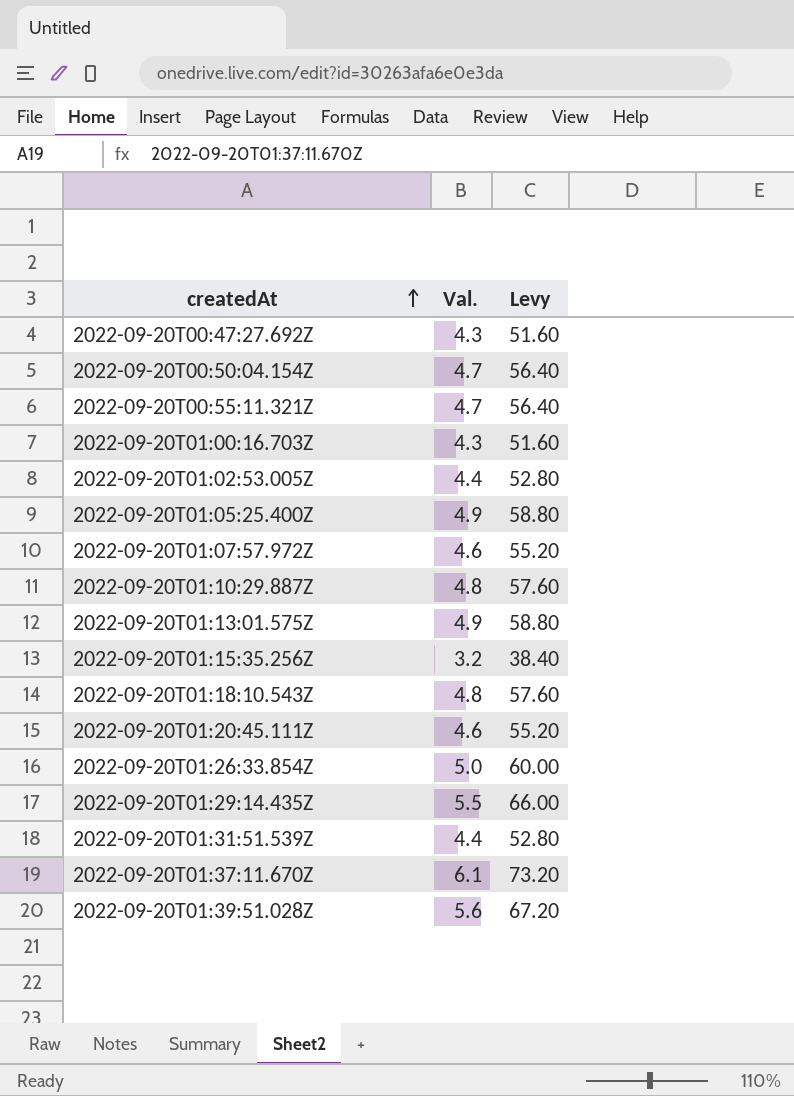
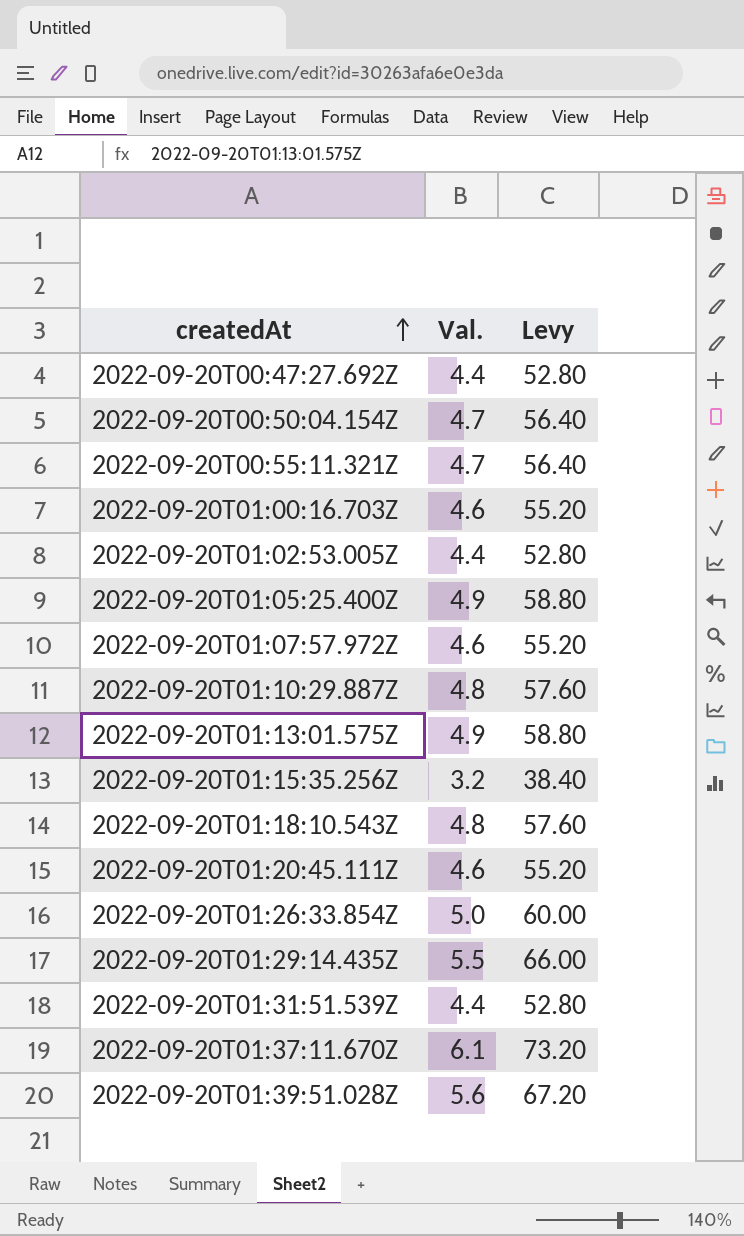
2022-09-20T00:47:27.692Z | Val.: 4.3 -> 4.4
2022-09-20T00:47:27.692Z | Levy: 51.60 -> 52.80
2022-09-20T01:00:16.703Z | Val.: 4.3 -> 4.6
2022-09-20T01:00:16.703Z | Levy: 51.60 -> 55.20

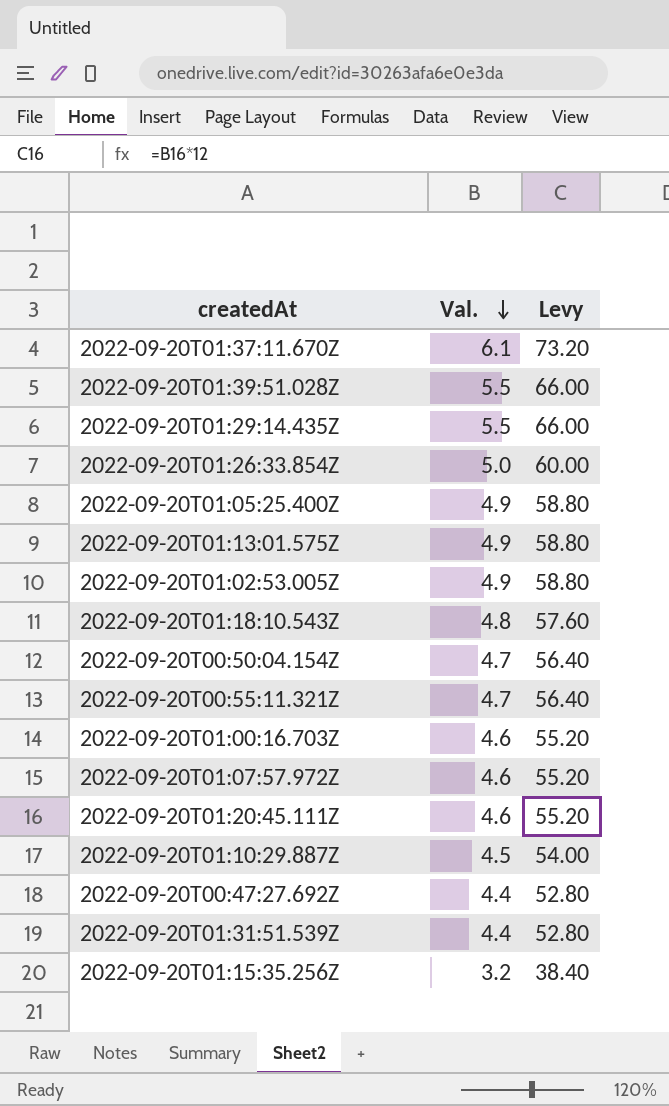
row order: createdAt ascending -> Val. descending
2022-09-20T01:39:51.028Z | Val.: 5.6 -> 5.5
2022-09-20T01:39:51.028Z | Levy: 67.20 -> 66.00
2022-09-20T01:02:53.005Z | Val.: 4.4 -> 4.9
2022-09-20T01:02:53.005Z | Levy: 52.80 -> 58.80
2022-09-20T01:10:29.887Z | Val.: 4.8 -> 4.5
2022-09-20T01:10:29.887Z | Levy: 57.60 -> 54.00

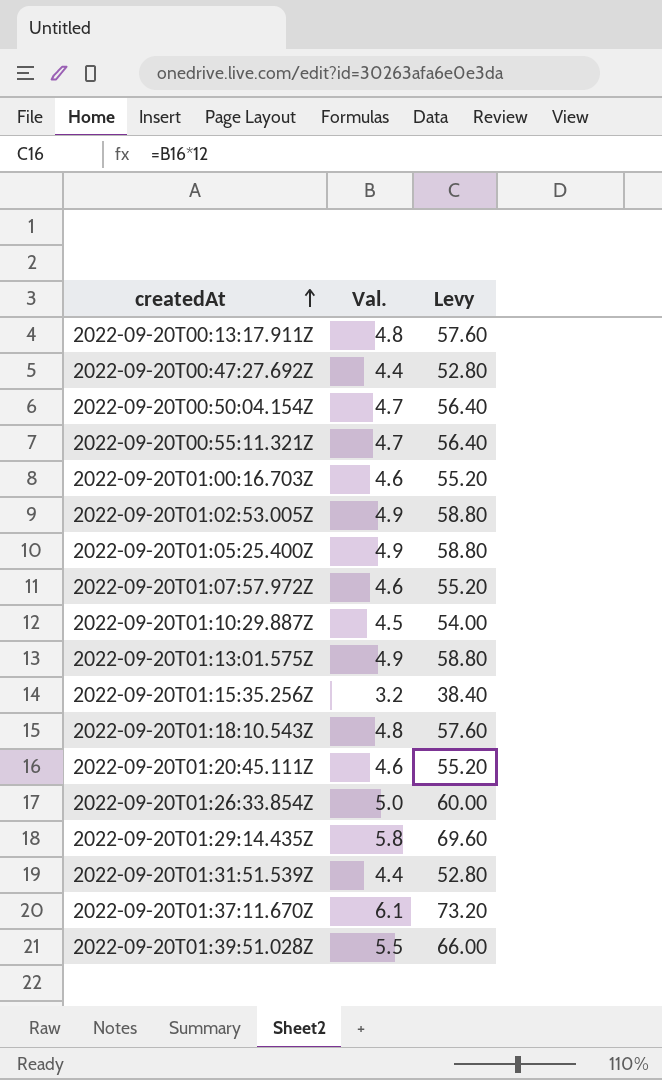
row order: Val. descending -> createdAt ascending
row 2022-09-20T00:13:17.911Z: none -> 4.8 | 57.60
2022-09-20T01:29:14.435Z | Val.: 5.5 -> 5.8
2022-09-20T01:29:14.435Z | Levy: 66.00 -> 69.60

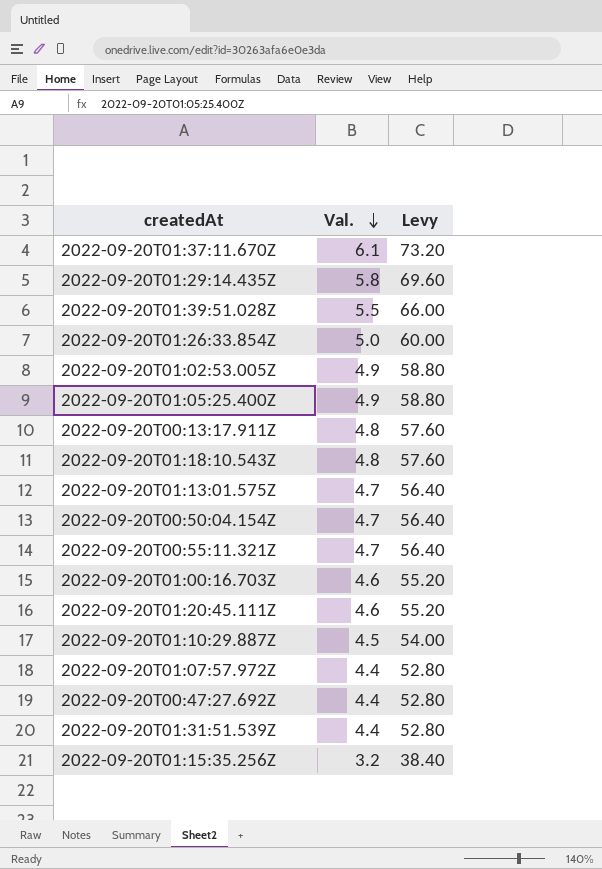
row order: createdAt ascending -> Val. descending
2022-09-20T01:13:01.575Z | Val.: 4.9 -> 4.7
2022-09-20T01:13:01.575Z | Levy: 58.80 -> 56.40
2022-09-20T01:07:57.972Z | Val.: 4.6 -> 4.4
2022-09-20T01:07:57.972Z | Levy: 55.20 -> 52.80

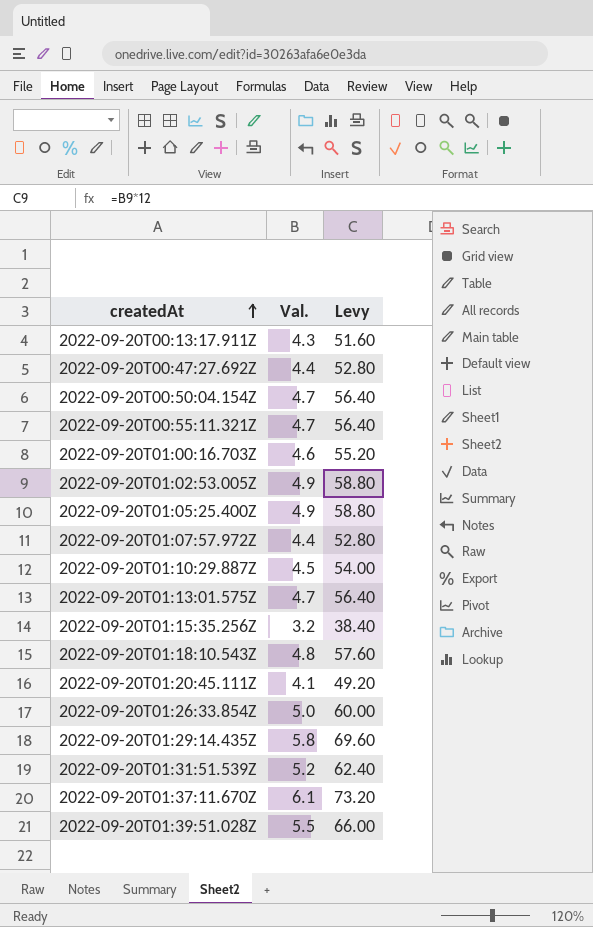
row order: Val. descending -> createdAt ascending
2022-09-20T00:13:17.911Z | Val.: 4.8 -> 4.3
2022-09-20T00:13:17.911Z | Levy: 57.60 -> 51.60
2022-09-20T01:20:45.111Z | Val.: 4.6 -> 4.1
2022-09-20T01:20:45.111Z | Levy: 55.20 -> 49.20
2022-09-20T01:31:51.539Z | Val.: 4.4 -> 5.2
2022-09-20T01:31:51.539Z | Levy: 52.80 -> 62.40

